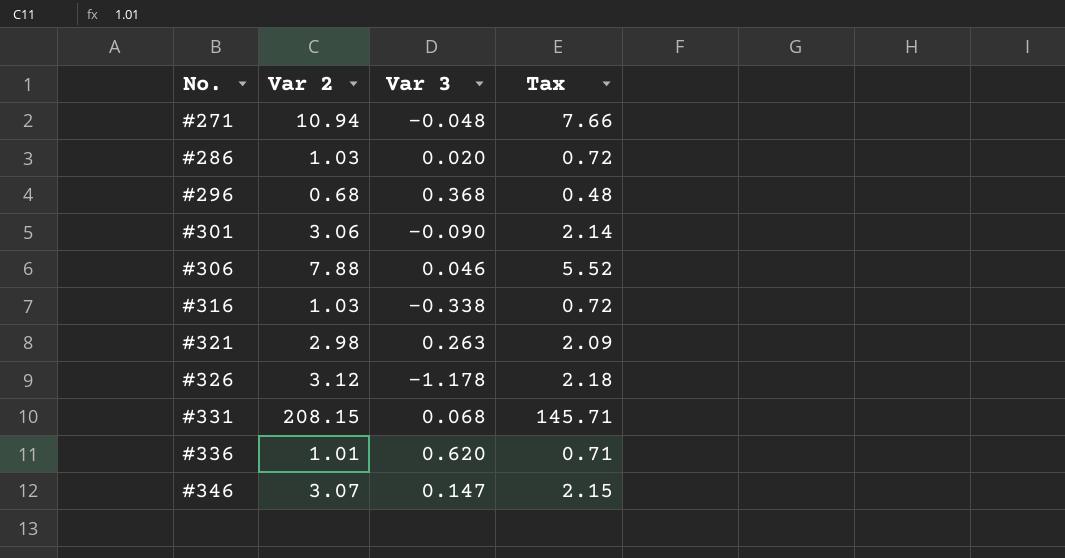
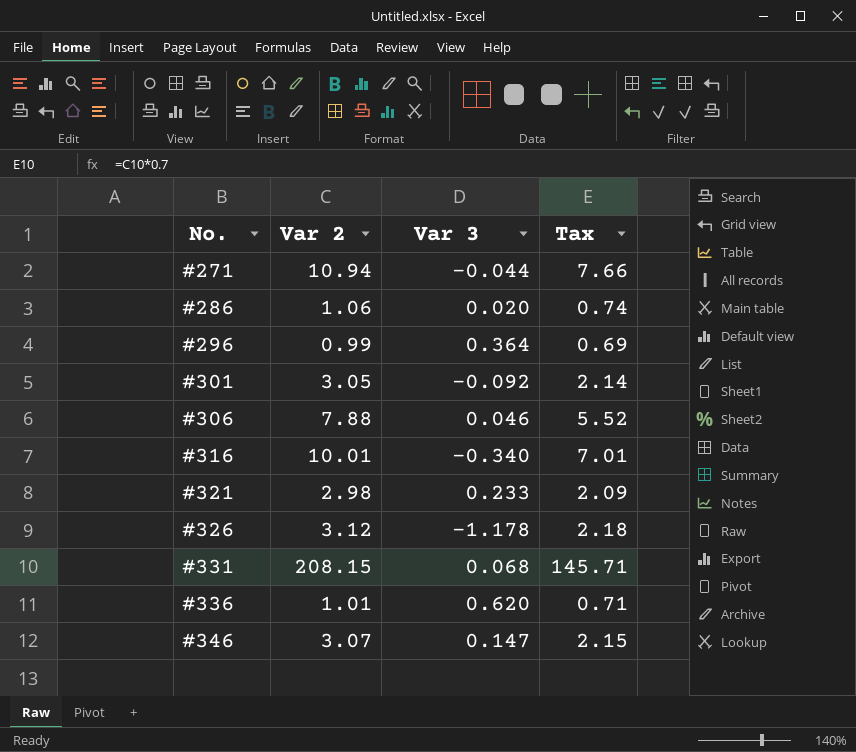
#271 | Var 3: -0.048 -> -0.044
#286 | Var 2: 1.03 -> 1.06
#286 | Tax: 0.72 -> 0.74
#296 | Var 2: 0.68 -> 0.99
#296 | Var 3: 0.368 -> 0.364
#296 | Tax: 0.48 -> 0.69
#301 | Var 2: 3.06 -> 3.05
#301 | Var 3: -0.090 -> -0.092
#316 | Var 2: 1.03 -> 10.01
#316 | Var 3: -0.338 -> -0.340
#316 | Tax: 0.72 -> 7.01
#321 | Var 3: 0.263 -> 0.233

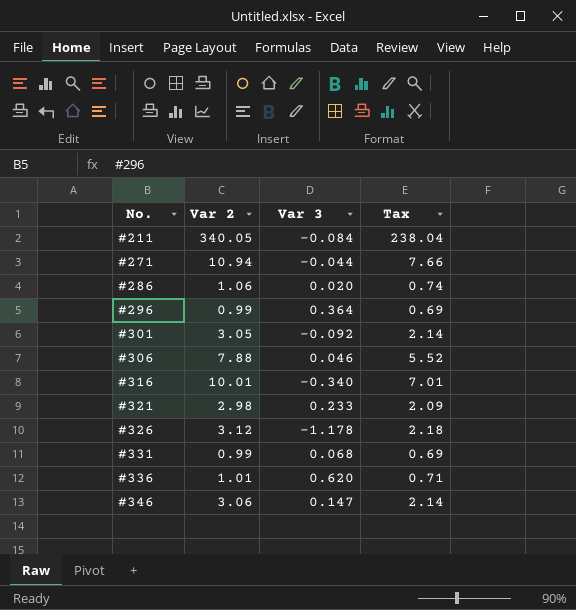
row #211: none -> 340.05 | -0.084 | 238.04
#331 | Var 2: 208.15 -> 0.99
#331 | Tax: 145.71 -> 0.69
#346 | Var 2: 3.07 -> 3.06
#346 | Tax: 2.15 -> 2.14

